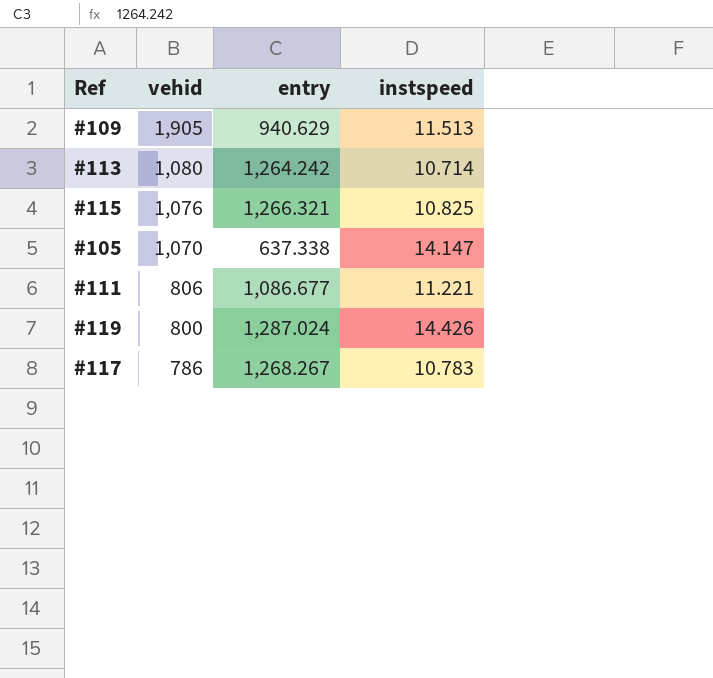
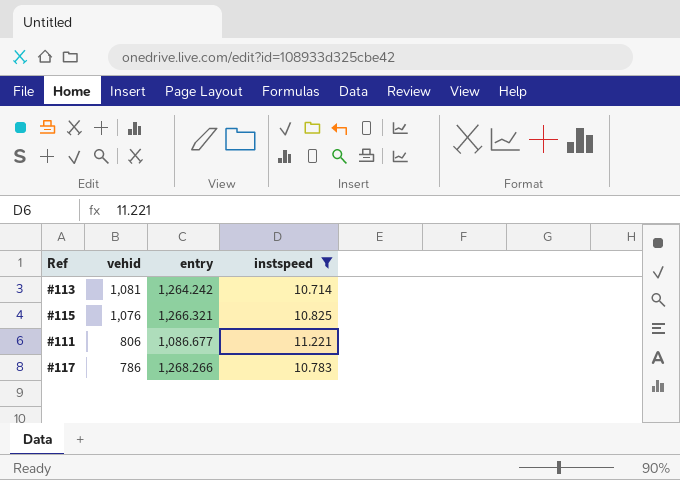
filter: none -> instspeed <= 11.221
#113 | vehid: 1,080 -> 1,081
#117 | entry: 1,268.267 -> 1,268.266

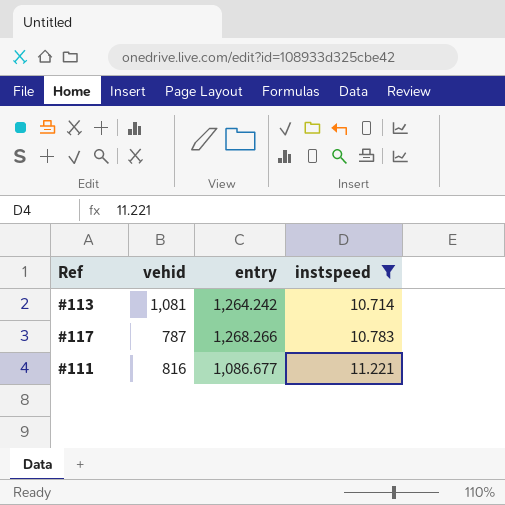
row order: vehid descending -> instspeed ascending
row #115: 1,076 | 1,266.321 | 10.825 -> none
#117 | vehid: 786 -> 787
#111 | vehid: 806 -> 816

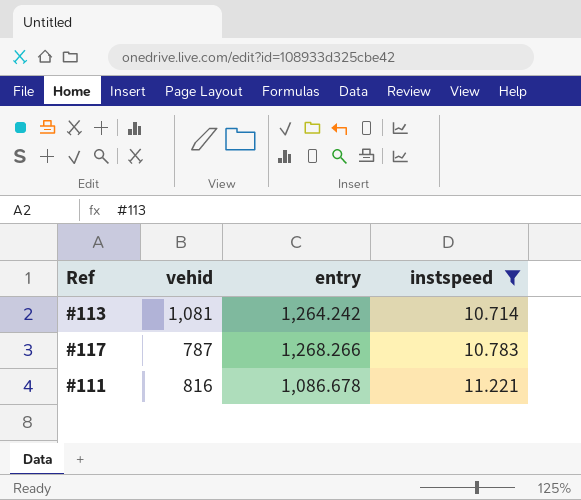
#111 | entry: 1,086.677 -> 1,086.678

